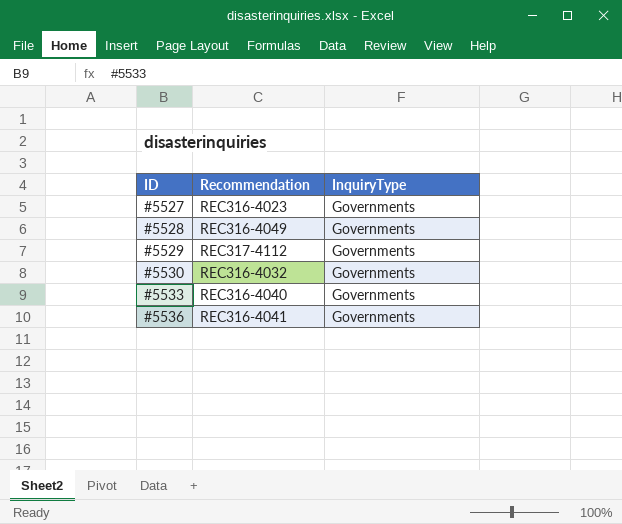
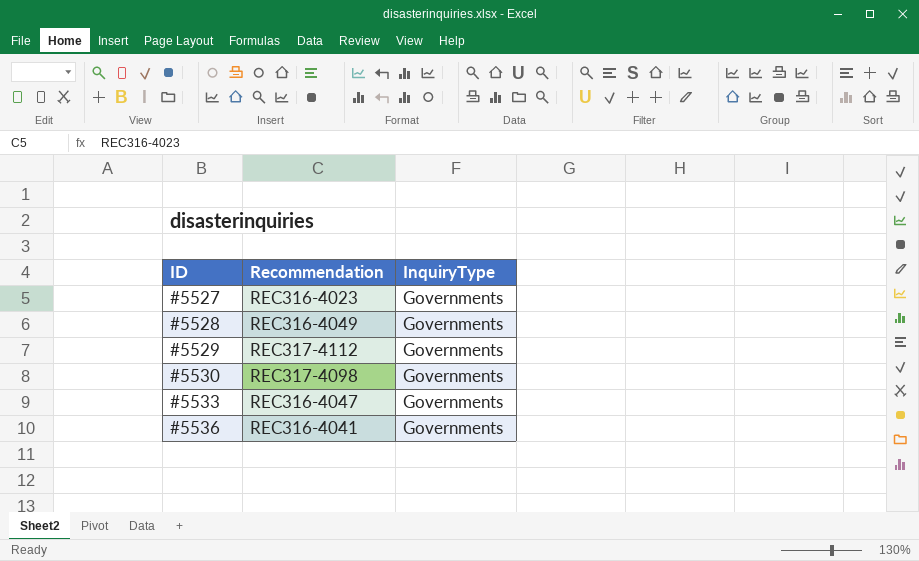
#5530 | Recommendation: REC316-4032 -> REC317-4098
#5533 | Recommendation: REC316-4040 -> REC316-4047

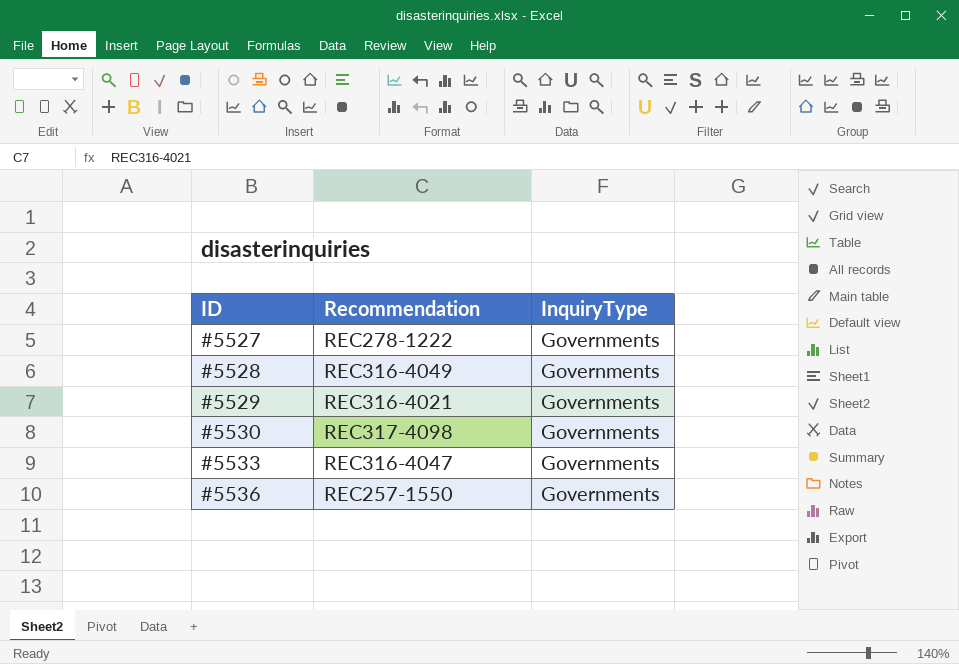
#5527 | Recommendation: REC316-4023 -> REC278-1222
#5529 | Recommendation: REC317-4112 -> REC316-4021
#5536 | Recommendation: REC316-4041 -> REC257-1550

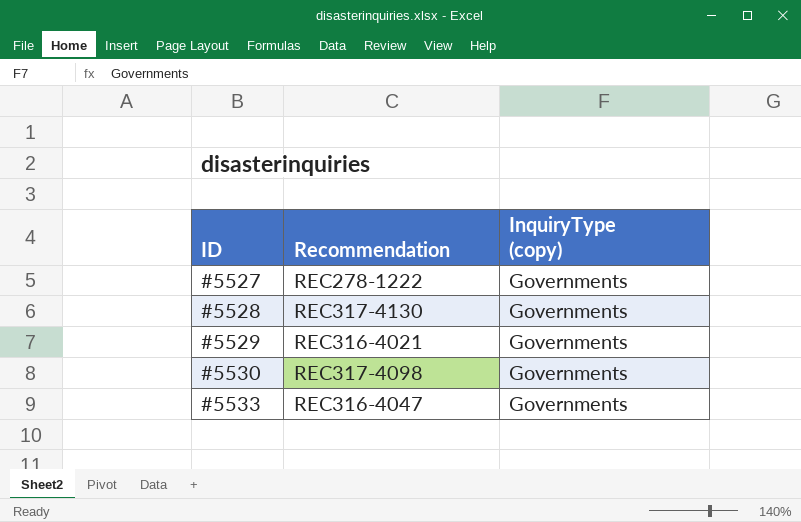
column name: InquiryType -> InquiryType (copy)
row #5536: REC257-1550 | Governments -> none
#5528 | Recommendation: REC316-4049 -> REC317-4130

